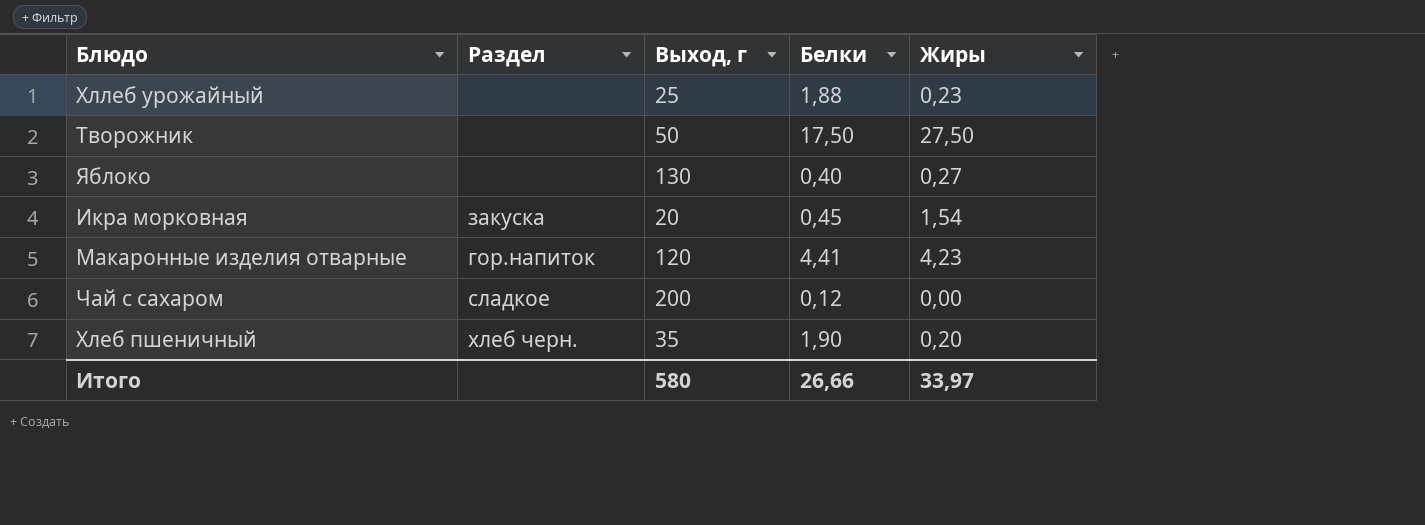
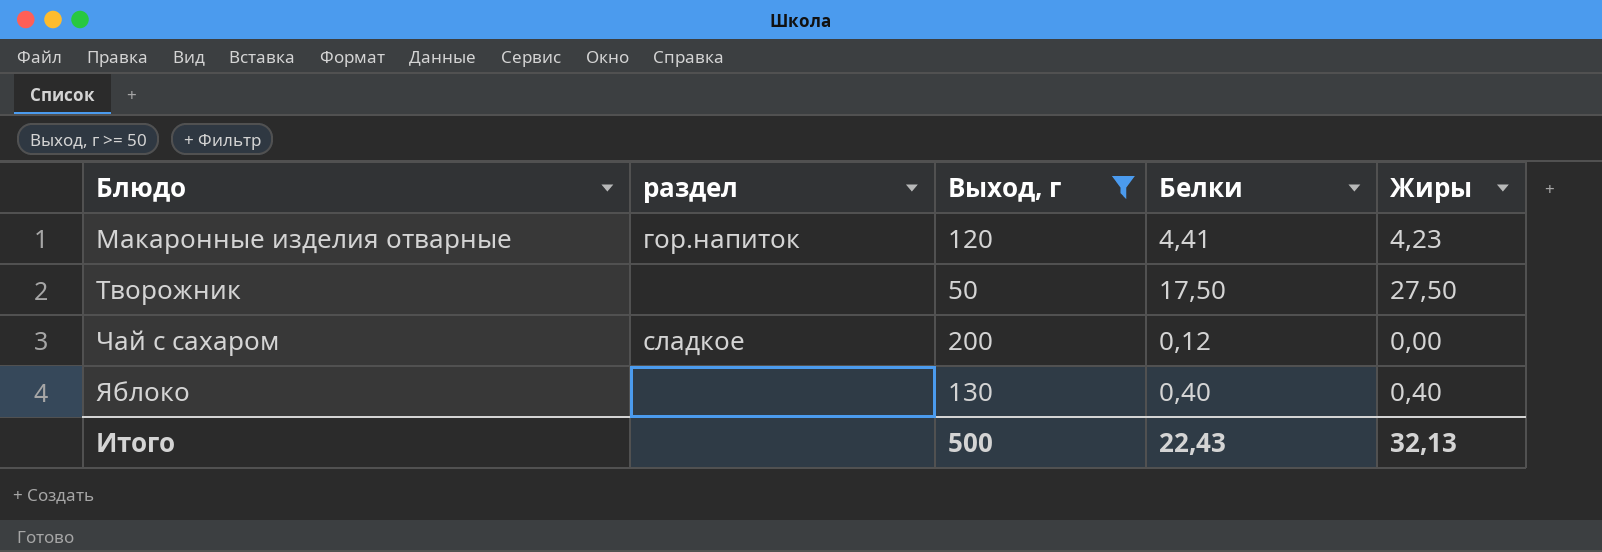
filter: none -> Выход, г >= 50
row order: none -> Блюдо ascending
column name: Раздел -> раздел
Яблоко | Жиры: 0,27 -> 0,40
Итого | Выход, г: 580 -> 500
Итого | Белки: 26,66 -> 22,43
Итого | Жиры: 33,97 -> 32,13

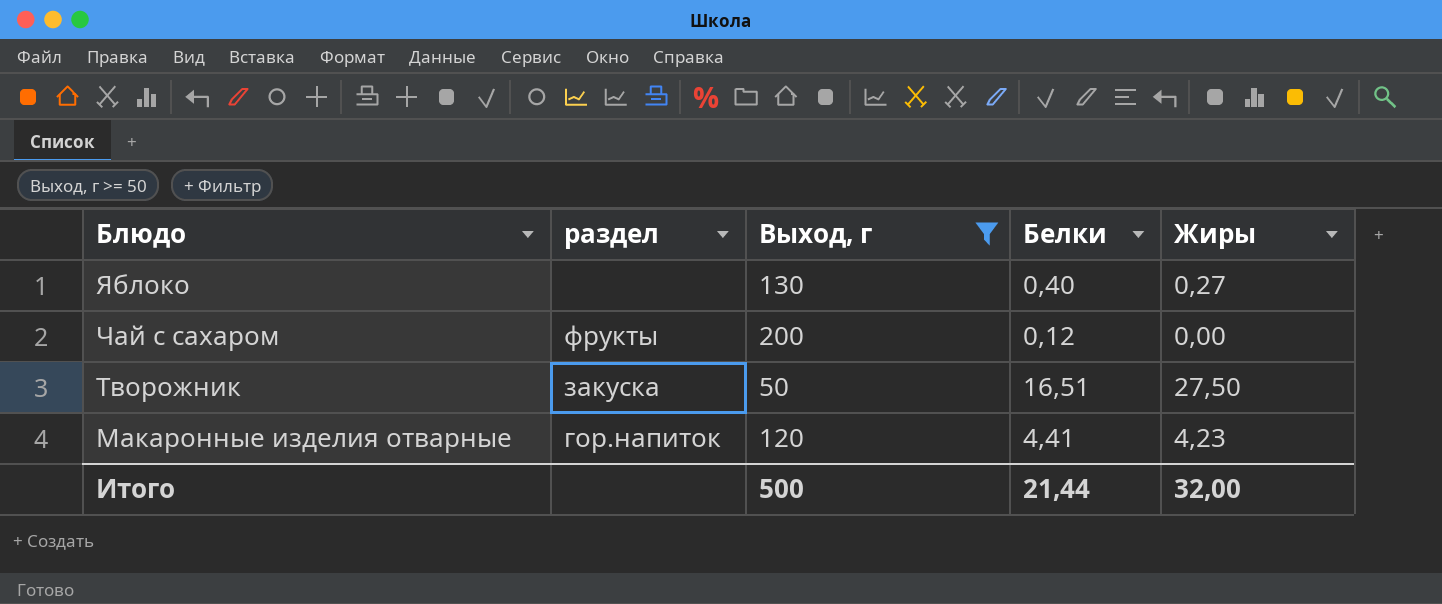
row order: Блюдо ascending -> Блюдо descending
Яблоко | Жиры: 0,40 -> 0,27
Чай с сахаром | раздел: сладкое -> фрукты
Творожник | раздел: none -> закуска
Творожник | Белки: 17,50 -> 16,51
Итого | Белки: 22,43 -> 21,44
Итого | Жиры: 32,13 -> 32,00

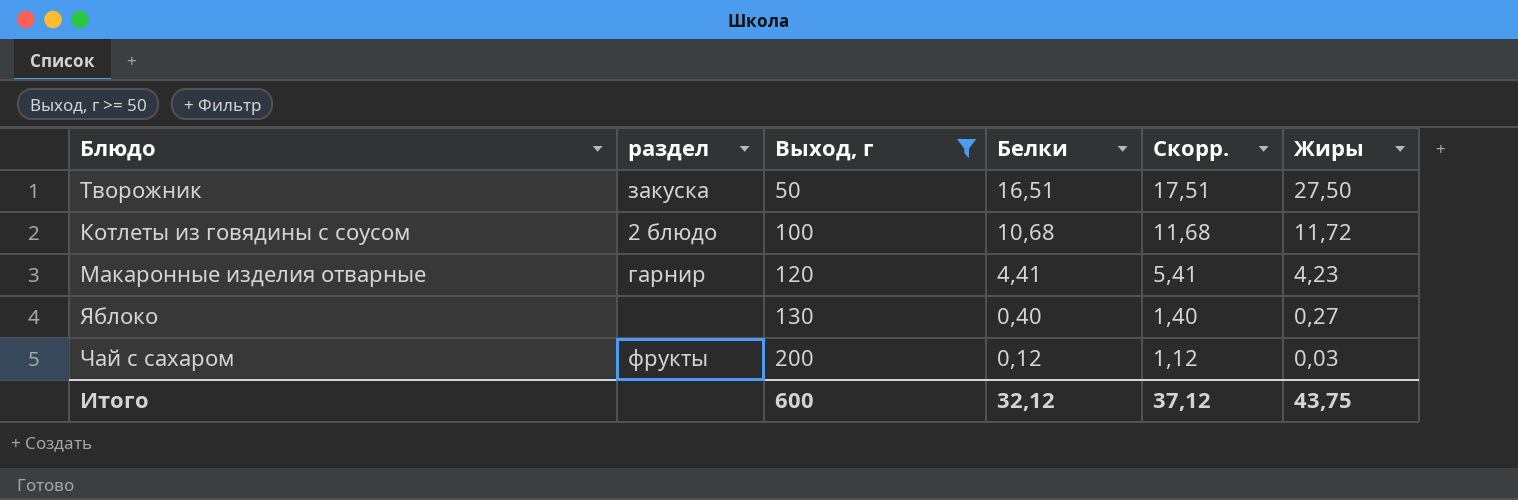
row order: Блюдо descending -> Выход, г ascending
column Скорр. | formula: none -> [Белки] + 1
row Котлеты из говядины с соусом: none -> 2 блюдо | 100 | 10,68 | 11,68 | 11,72
Макаронные изделия отварные | раздел: гор.напиток -> гарнир
Чай с сахаром | Жиры: 0,00 -> 0,03
Итого | Выход, г: 500 -> 600
Итого | Белки: 21,44 -> 32,12
Итого | Жиры: 32,00 -> 43,75

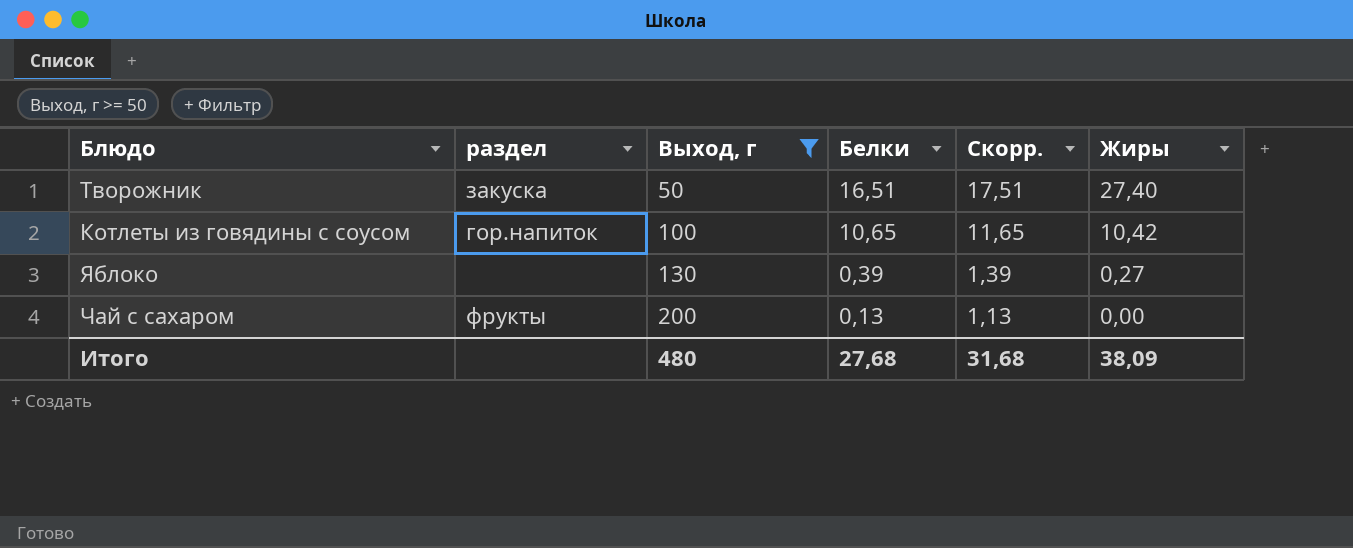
row Макаронные изделия отварные: гарнир | 120 | 4,41 | 5,41 | 4,23 -> none
Творожник | Жиры: 27,50 -> 27,40
Котлеты из говядины с соусом | раздел: 2 блюдо -> гор.напиток
Котлеты из говядины с соусом | Белки: 10,68 -> 10,65
Котлеты из говядины с соусом | Скорр.: 11,68 -> 11,65
Котлеты из говядины с соусом | Жиры: 11,72 -> 10,42
Яблоко | Белки: 0,40 -> 0,39
Яблоко | Скорр.: 1,40 -> 1,39
Чай с сахаром | Белки: 0,12 -> 0,13
Чай с сахаром | Скорр.: 1,12 -> 1,13
Чай с сахаром | Жиры: 0,03 -> 0,00
Итого | Выход, г: 600 -> 480
Итого | Белки: 32,12 -> 27,68
Итого | Скорр.: 37,12 -> 31,68
Итого | Жиры: 43,75 -> 38,09

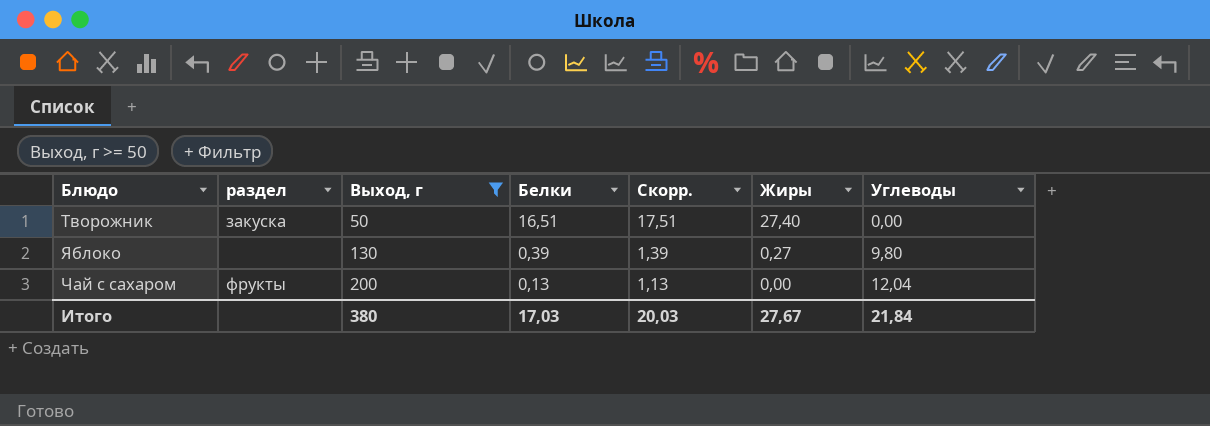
column Углеводы | position: none -> 7
row Котлеты из говядины с соусом: гор.напиток | 100 | 10,65 | 11,65 | 10,42 -> none
Итого | Выход, г: 480 -> 380
Итого | Белки: 27,68 -> 17,03
Итого | Скорр.: 31,68 -> 20,03
Итого | Жиры: 38,09 -> 27,67

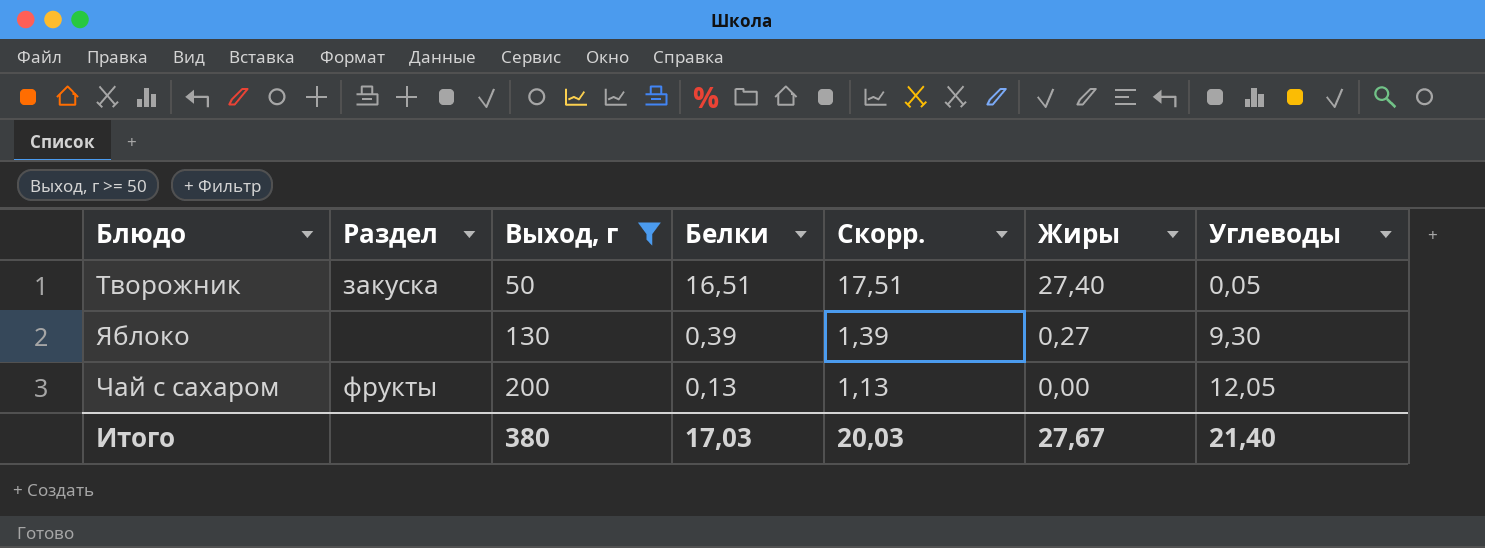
column name: раздел -> Раздел
Творожник | Углеводы: 0,00 -> 0,05
Яблоко | Углеводы: 9,80 -> 9,30
Чай с сахаром | Углеводы: 12,04 -> 12,05
Итого | Углеводы: 21,84 -> 21,40

